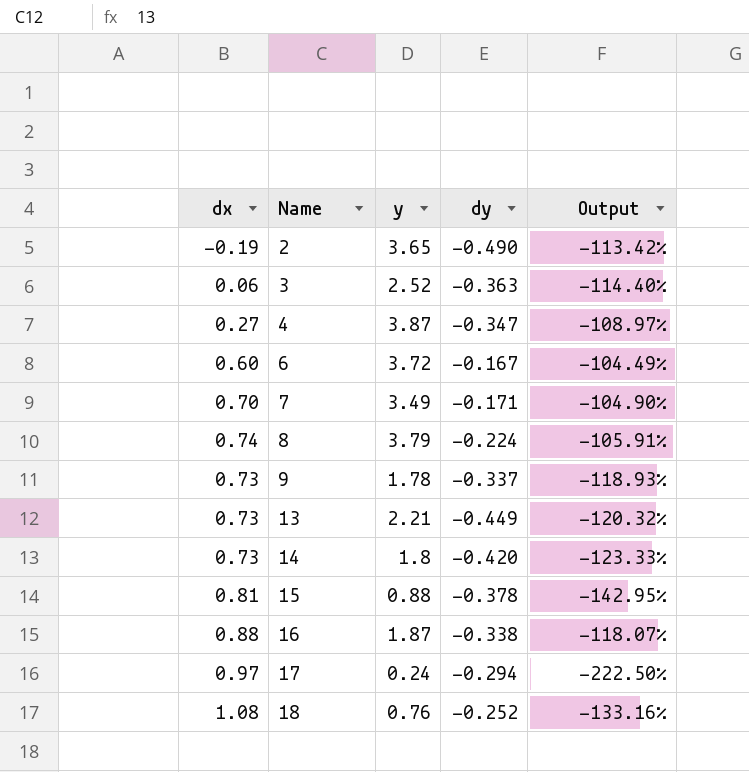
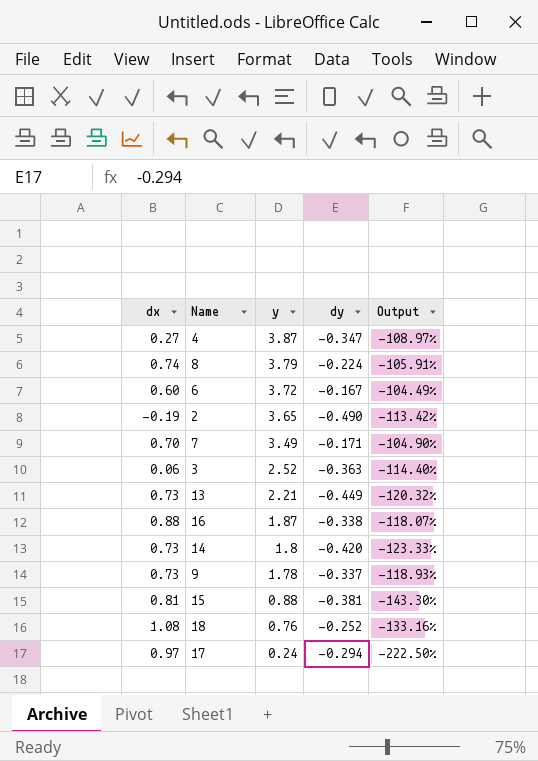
row order: Name ascending -> y descending
15 | dy: -0.378 -> -0.381
15 | Output: -142.95% -> -143.30%

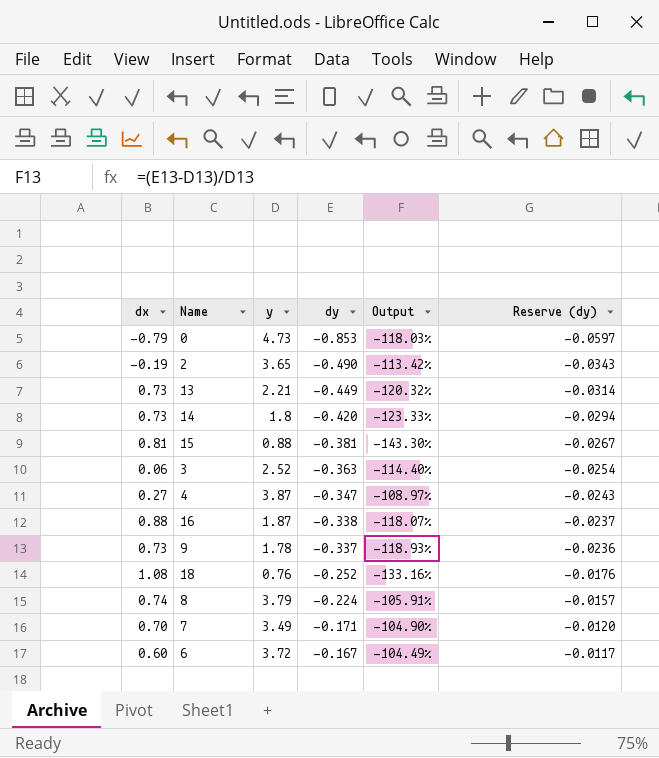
row order: y descending -> dy ascending
column Reserve (dy) | formula: none -> [dy] * 0.07
row 17: 0.97 | 0.24 | -0.294 | -222.50% -> none
row 0: none -> -0.79 | 4.73 | -0.853 | -118.03% | -0.0597

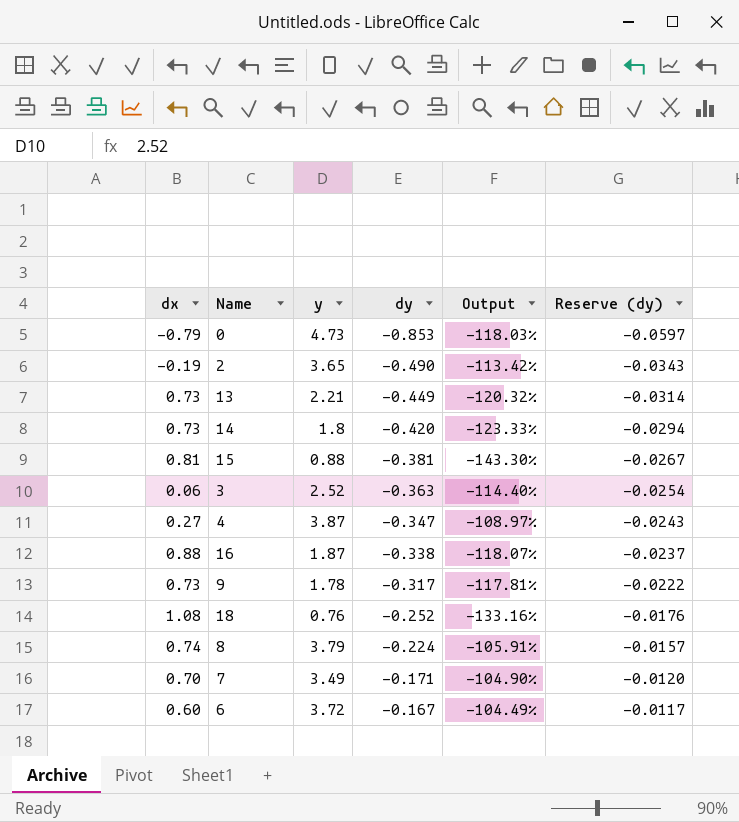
9 | dy: -0.337 -> -0.317
9 | Output: -118.93% -> -117.81%
9 | Reserve (dy): -0.0236 -> -0.0222

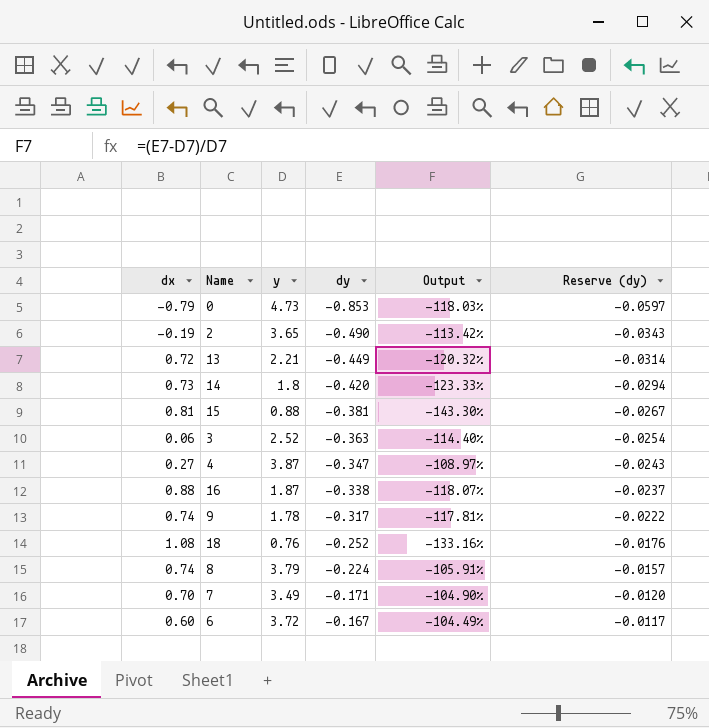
13 | dx: 0.73 -> 0.72
9 | dx: 0.73 -> 0.74

